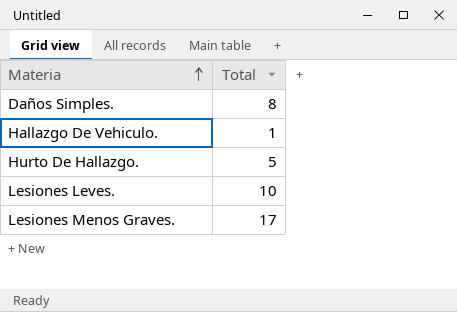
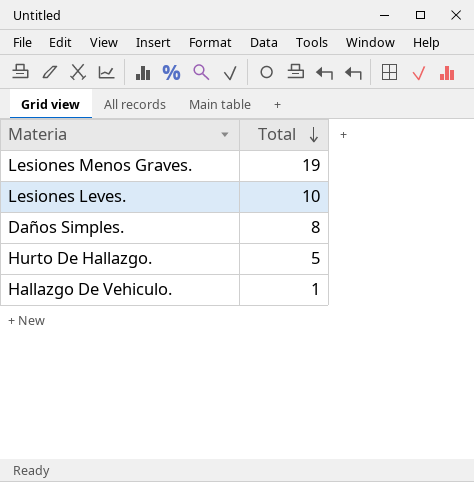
row order: Materia ascending -> Total descending
Lesiones Menos Graves. | Total: 17 -> 19

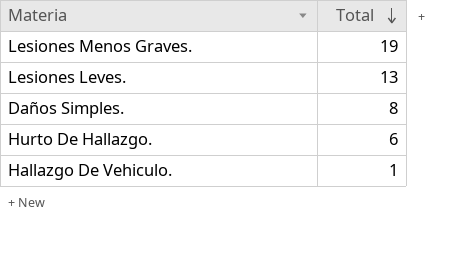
Lesiones Leves. | Total: 10 -> 13
Hurto De Hallazgo. | Total: 5 -> 6

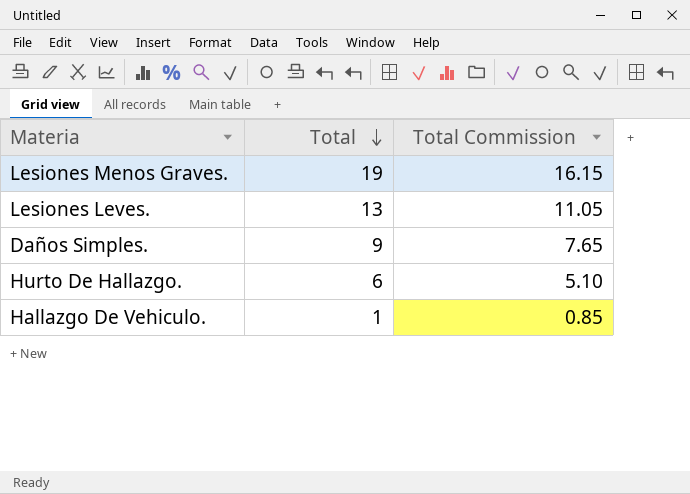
column Total Commission | formula: none -> [Total] * 0.85
Daños Simples. | Total: 8 -> 9

